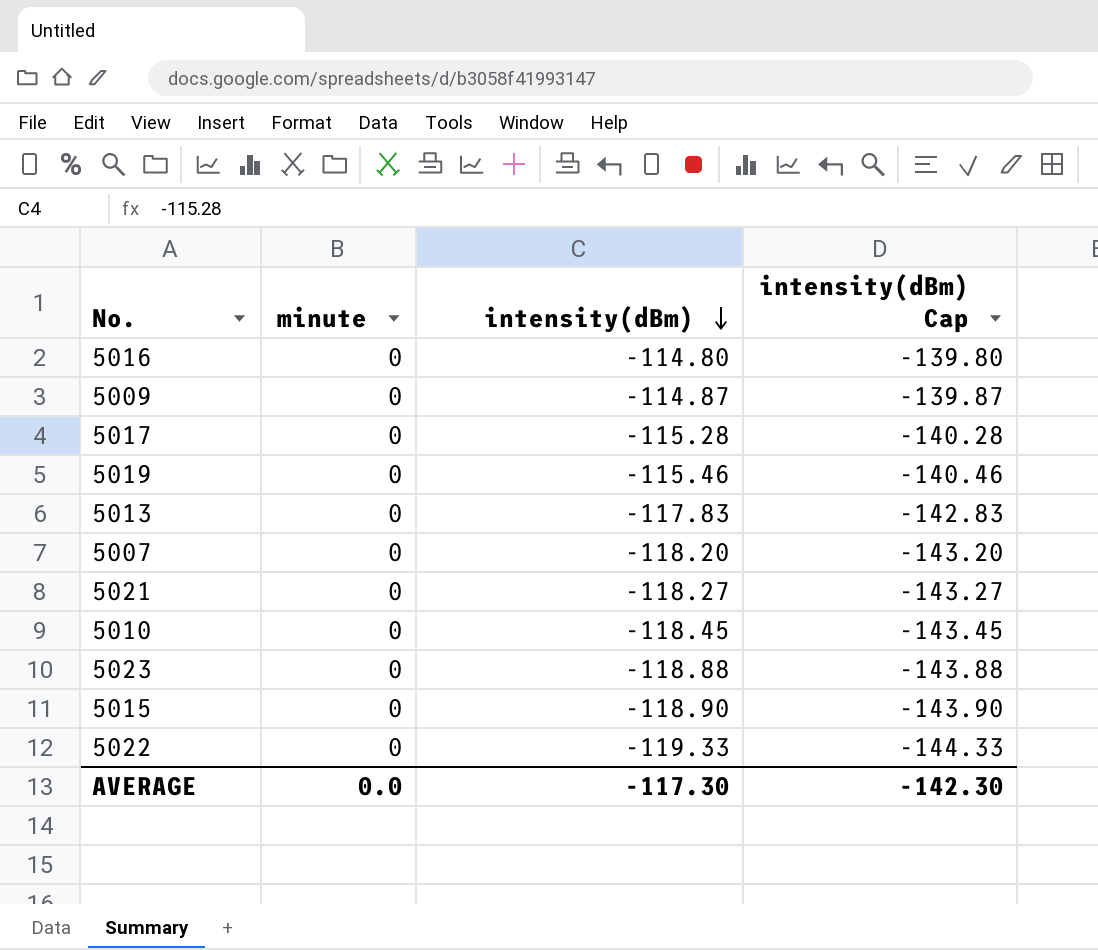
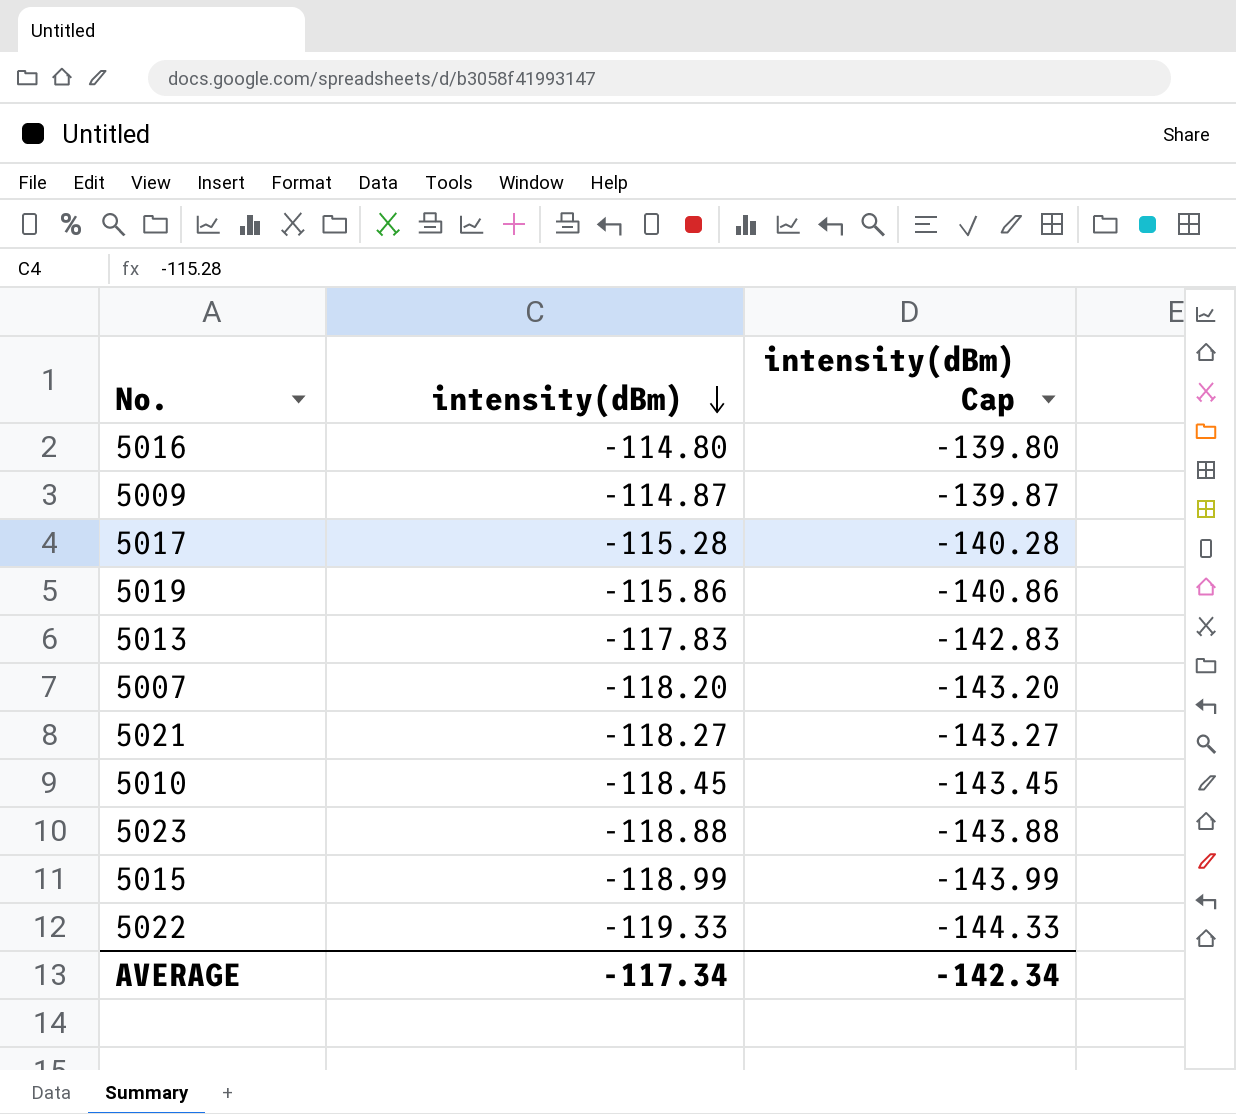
column minute | position: 2 -> none
5019 | intensity(dBm): -115.46 -> -115.86
5019 | intensity(dBm) Cap: -140.46 -> -140.86
5015 | intensity(dBm): -118.90 -> -118.99
5015 | intensity(dBm) Cap: -143.90 -> -143.99
AVERAGE | intensity(dBm): -117.30 -> -117.34
AVERAGE | intensity(dBm) Cap: -142.30 -> -142.34

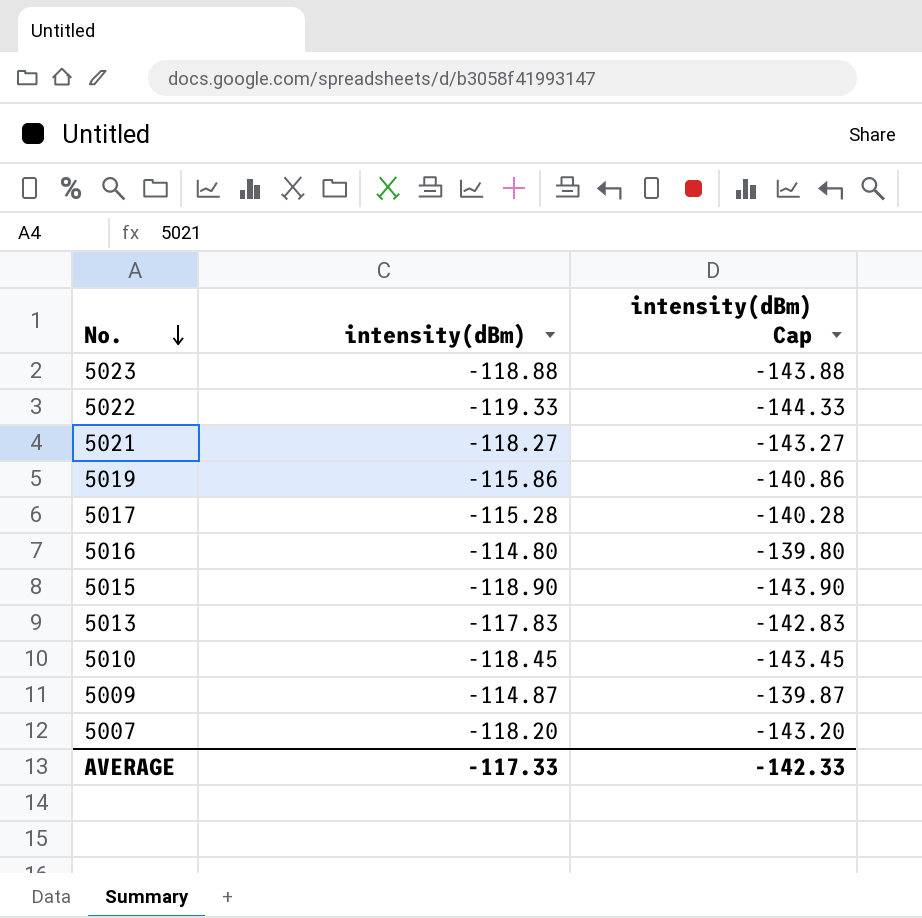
row order: intensity(dBm) descending -> No. descending
5015 | intensity(dBm): -118.99 -> -118.90
5015 | intensity(dBm) Cap: -143.99 -> -143.90
AVERAGE | intensity(dBm): -117.34 -> -117.33
AVERAGE | intensity(dBm) Cap: -142.34 -> -142.33

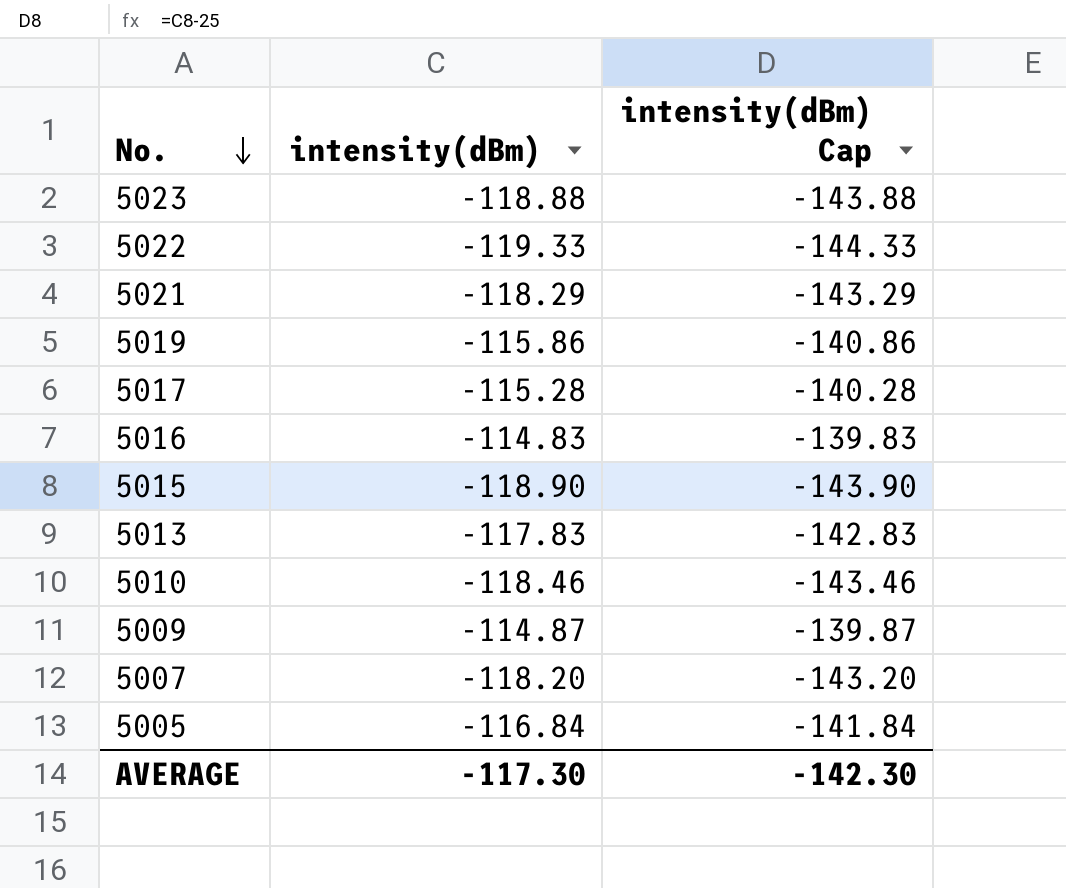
5021 | intensity(dBm): -118.27 -> -118.29
5021 | intensity(dBm) Cap: -143.27 -> -143.29
5016 | intensity(dBm): -114.80 -> -114.83
5016 | intensity(dBm) Cap: -139.80 -> -139.83
5010 | intensity(dBm): -118.45 -> -118.46
5010 | intensity(dBm) Cap: -143.45 -> -143.46
row 5005: none -> -116.84 | -141.84
AVERAGE | intensity(dBm): -117.33 -> -117.30
AVERAGE | intensity(dBm) Cap: -142.33 -> -142.30

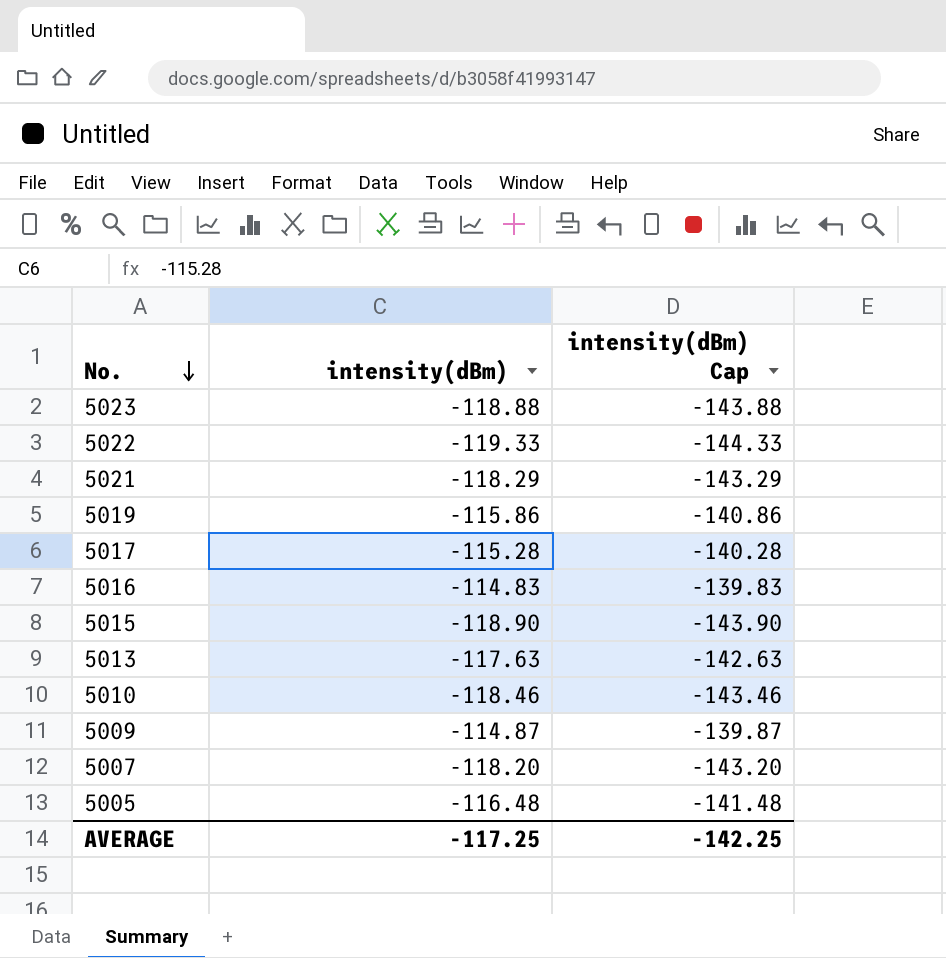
5013 | intensity(dBm): -117.83 -> -117.63
5013 | intensity(dBm) Cap: -142.83 -> -142.63
5005 | intensity(dBm): -116.84 -> -116.48
5005 | intensity(dBm) Cap: -141.84 -> -141.48
AVERAGE | intensity(dBm): -117.30 -> -117.25
AVERAGE | intensity(dBm) Cap: -142.30 -> -142.25

